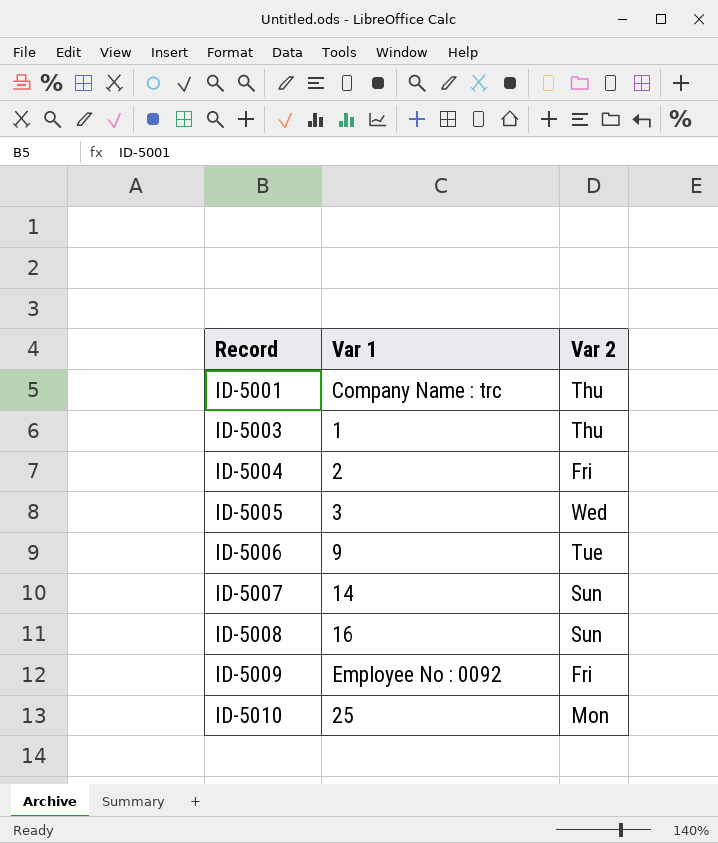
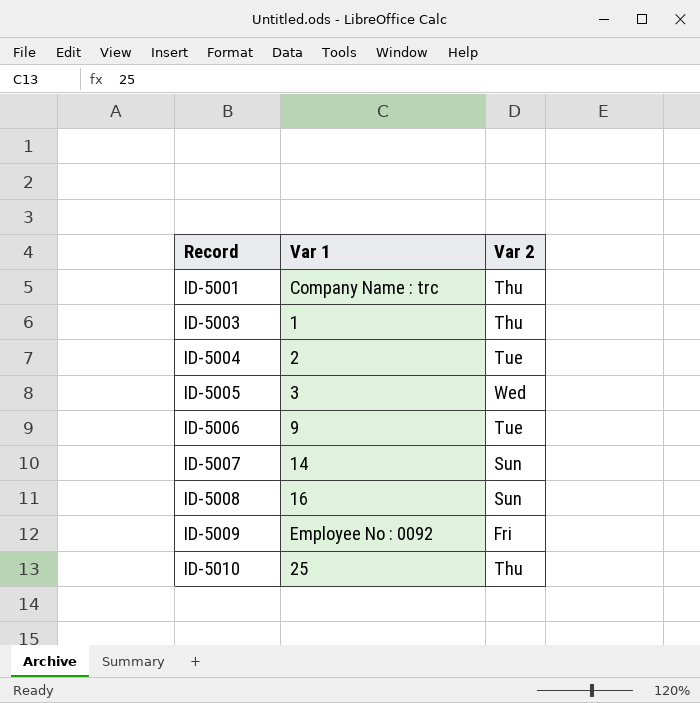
ID-5004 | Var 2: Fri -> Tue
ID-5010 | Var 2: Mon -> Thu

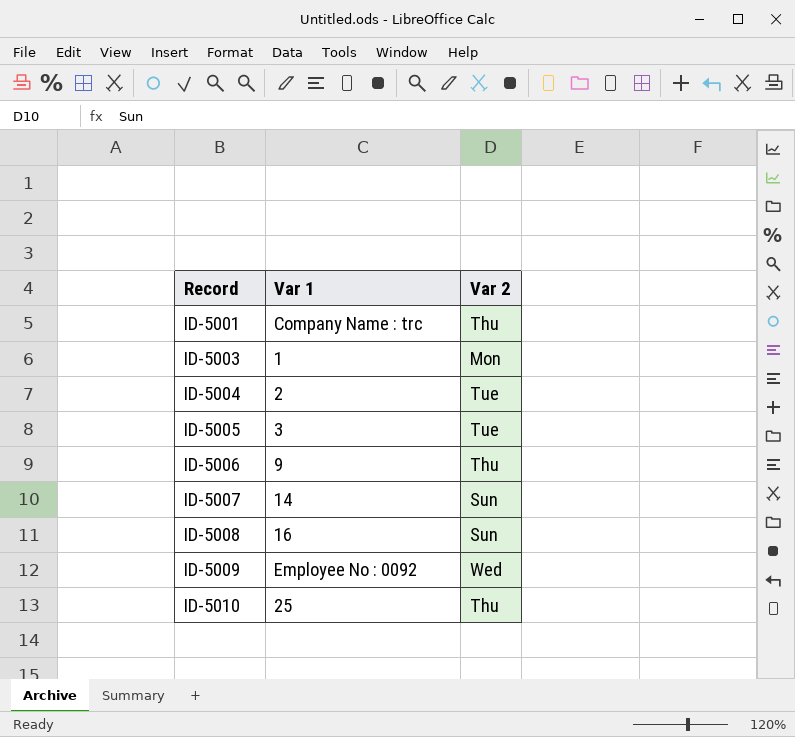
ID-5003 | Var 2: Thu -> Mon
ID-5005 | Var 2: Wed -> Tue
ID-5006 | Var 2: Tue -> Thu
ID-5009 | Var 2: Fri -> Wed

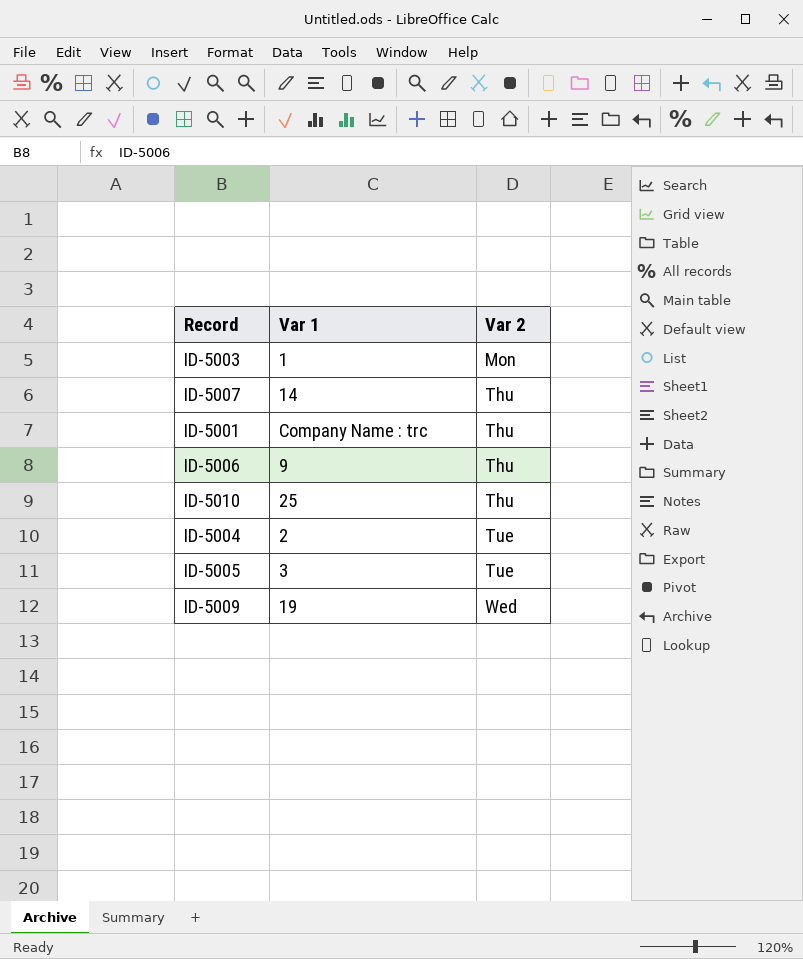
row order: Record ascending -> Var 2 ascending
row ID-5008: 16 | Sun -> none
ID-5007 | Var 2: Sun -> Thu
ID-5009 | Var 1: Employee No : 0092 -> 19

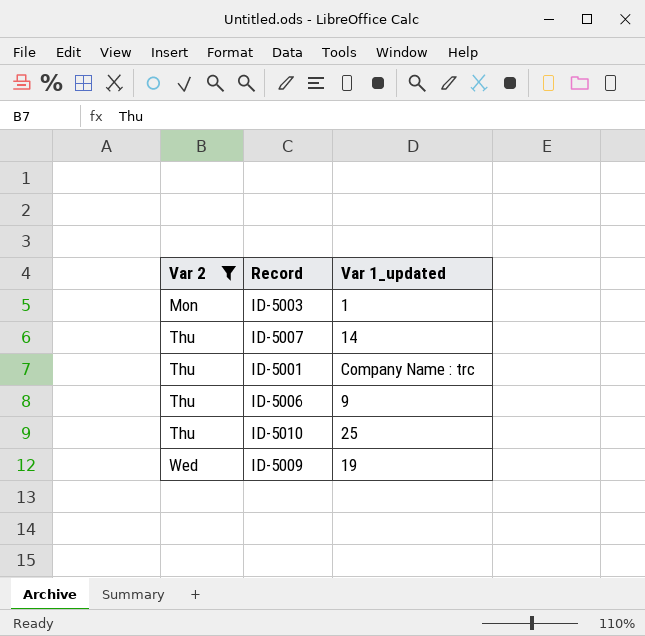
filter: none -> Var 2 != Tue
column Var 2 | position: 3 -> 1
column name: Var 1 -> Var 1_updated

